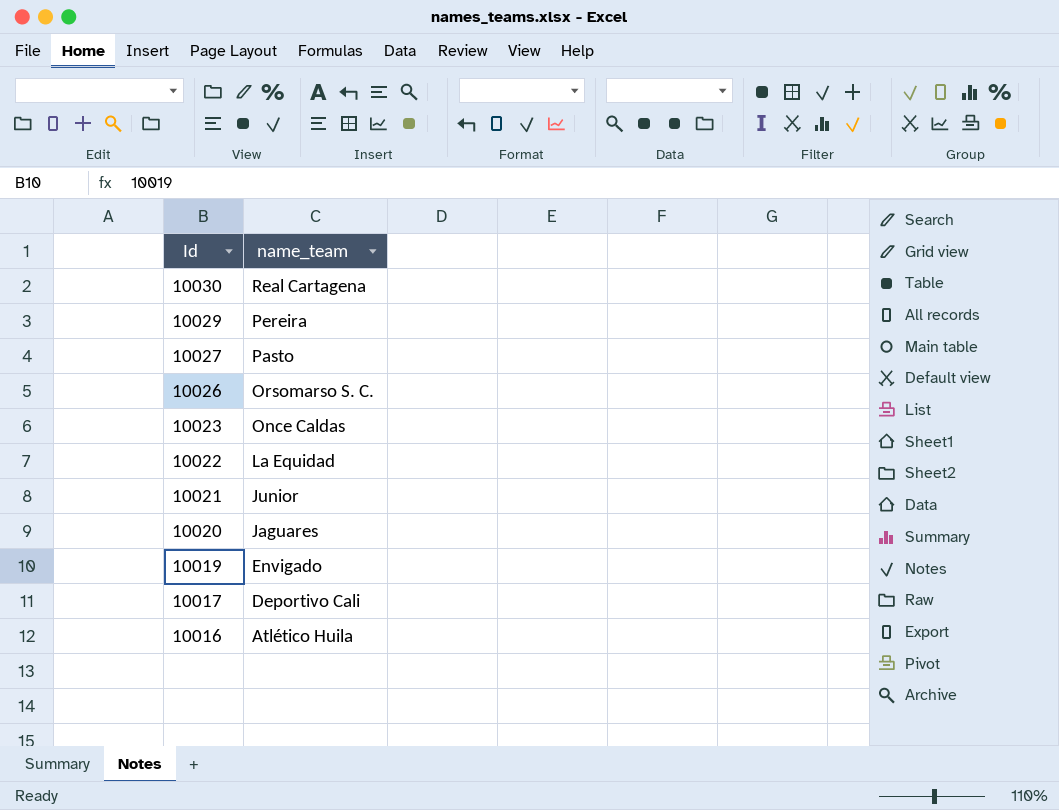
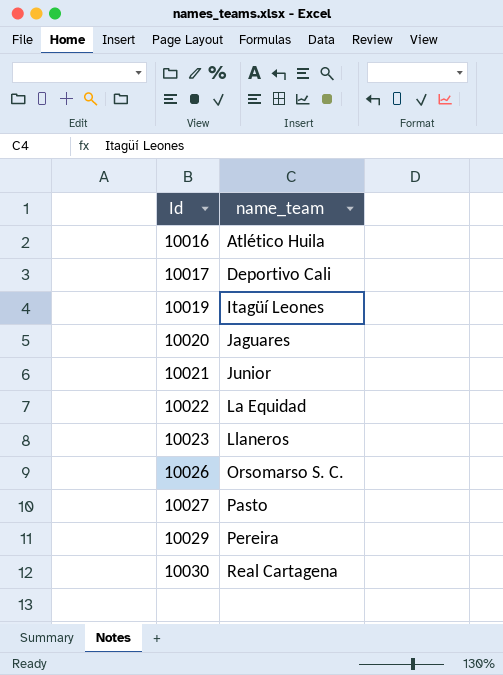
row order: Id descending -> Id ascending
10019 | name_team: Envigado -> Itagüí Leones
10023 | name_team: Once Caldas -> Llaneros

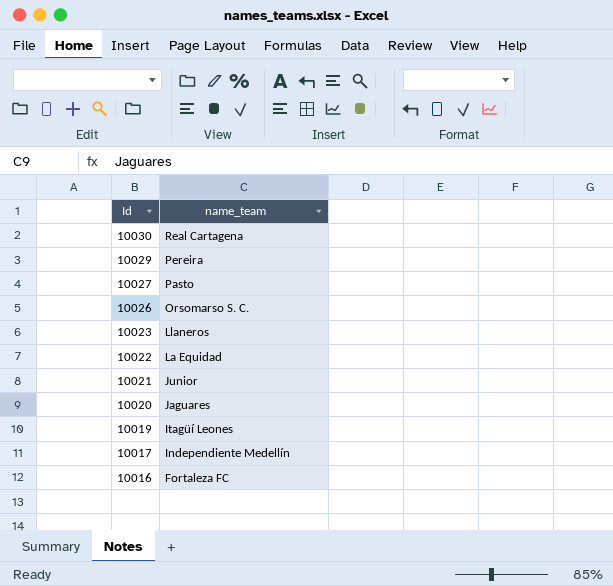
row order: Id ascending -> Id descending
10017 | name_team: Deportivo Cali -> Independiente Medellín
10016 | name_team: Atlético Huila -> Fortaleza FC

